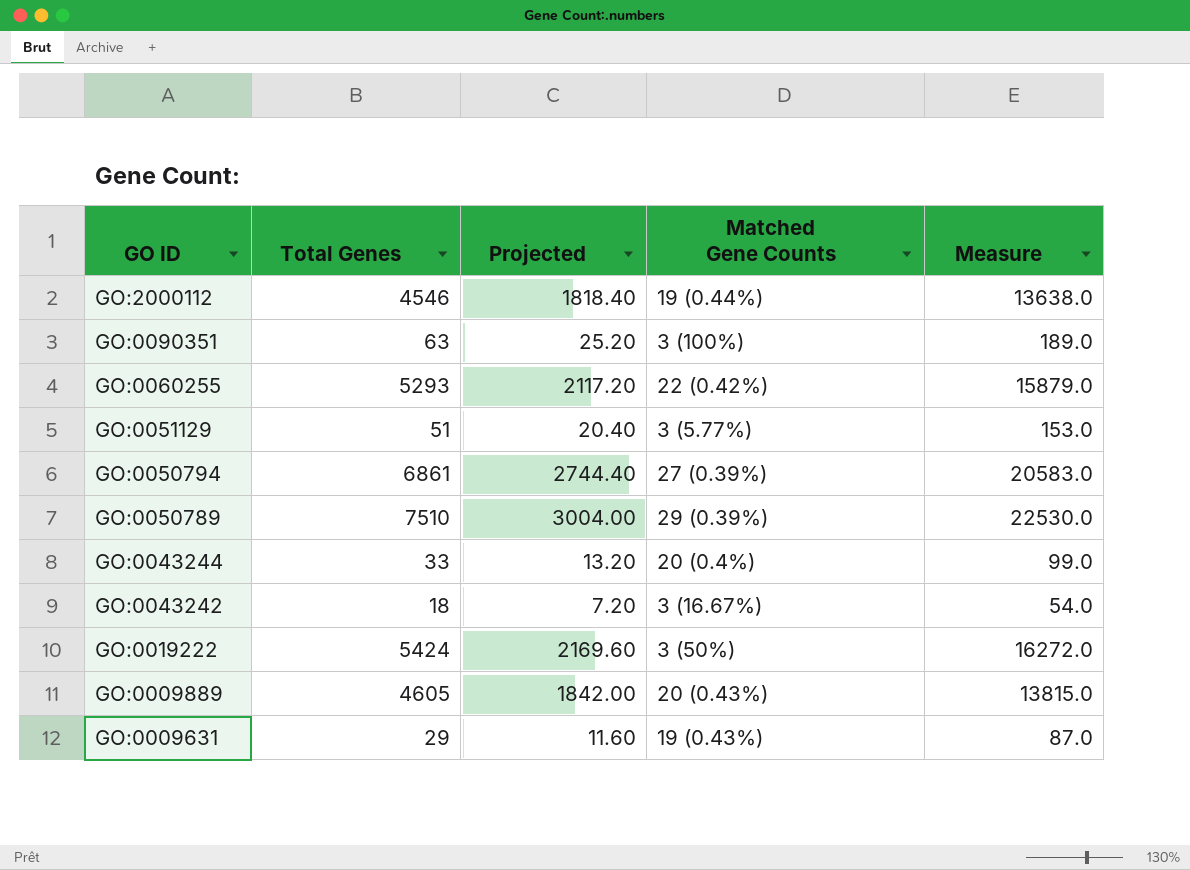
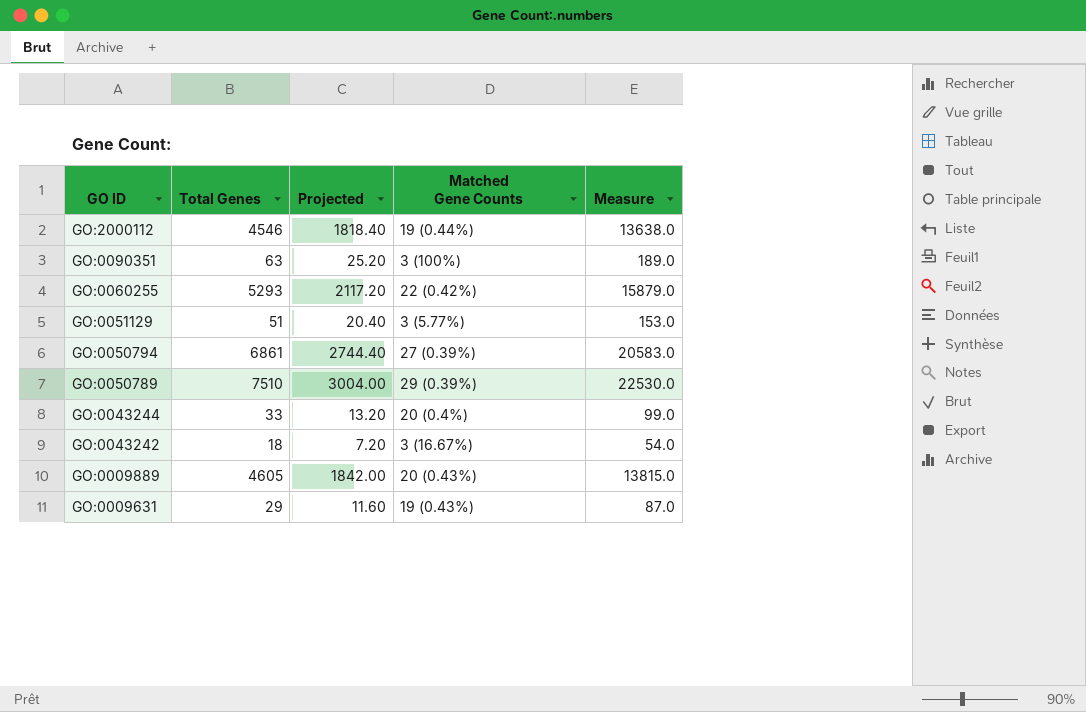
row GO:0019222: 5424 | 2169.60 | 3 (50%) | 16272.0 -> none

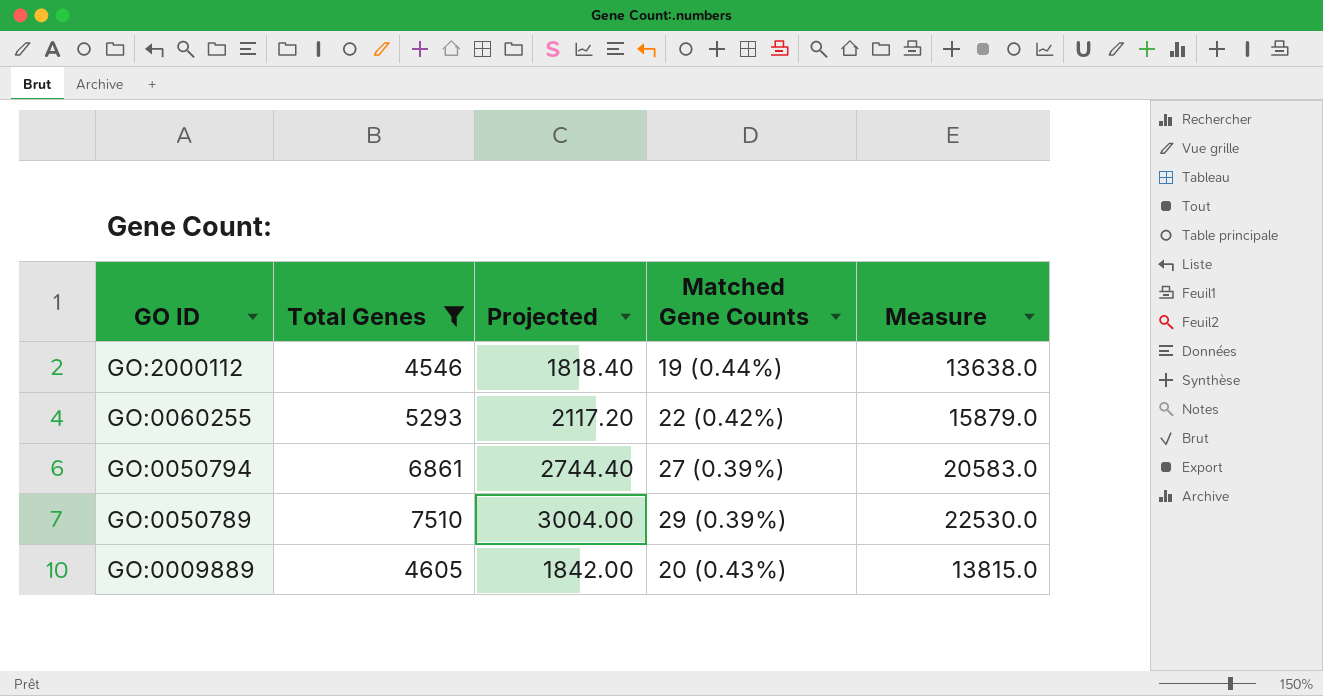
filter: none -> Total Genes >= 4546

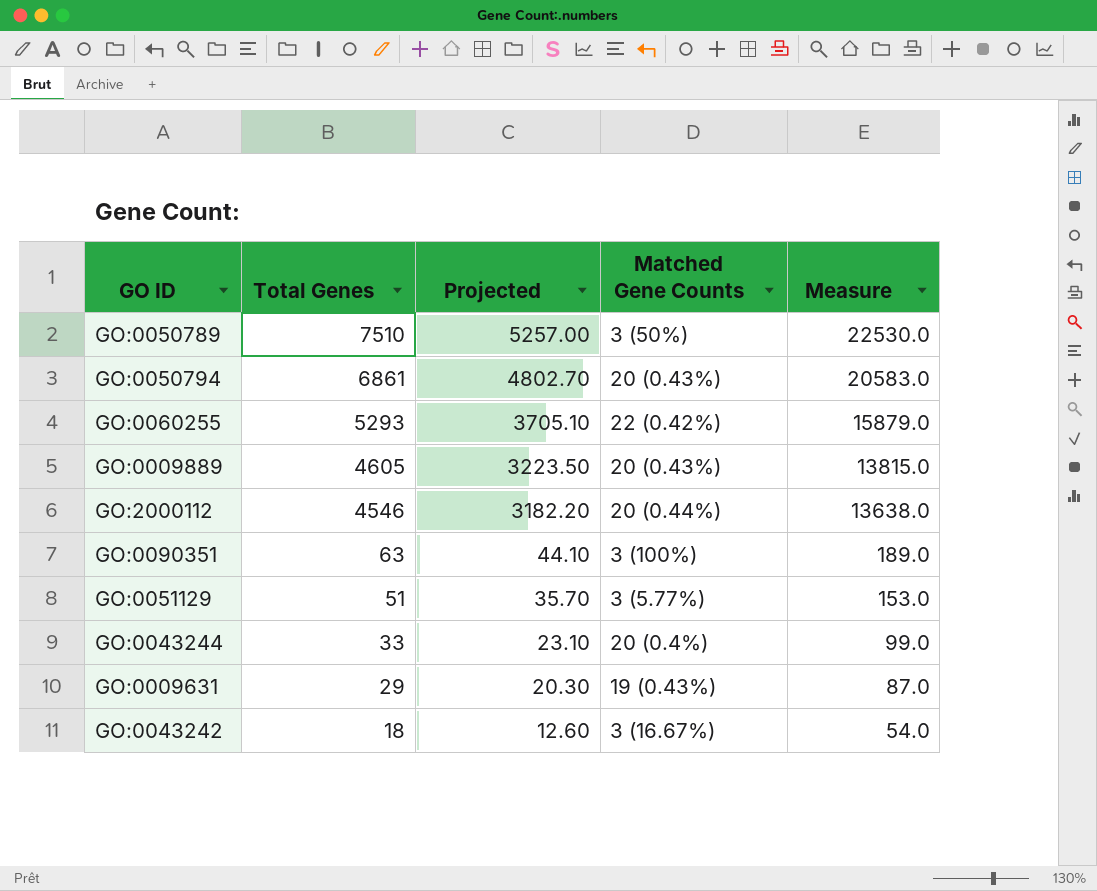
filter: Total Genes >= 4546 -> none
row order: GO ID descending -> Total Genes descending
column Projected | formula: [Total Genes] * 0.4 -> [Total Genes] * 0.7
GO:0050789 | Matched Gene Counts: 29 (0.39%) -> 3 (50%)
GO:0050794 | Matched Gene Counts: 27 (0.39%) -> 20 (0.43%)
GO:2000112 | Matched Gene Counts: 19 (0.44%) -> 20 (0.44%)

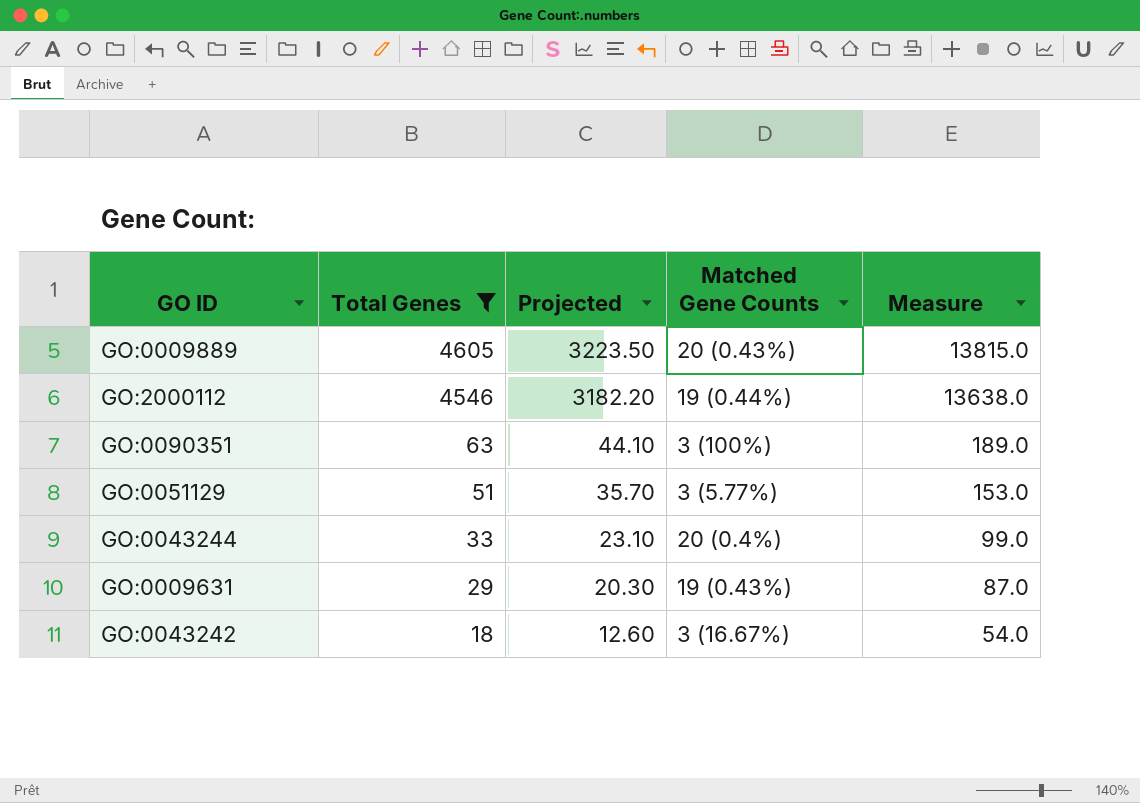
filter: none -> Total Genes <= 4605
GO:2000112 | Matched Gene Counts: 20 (0.44%) -> 19 (0.44%)

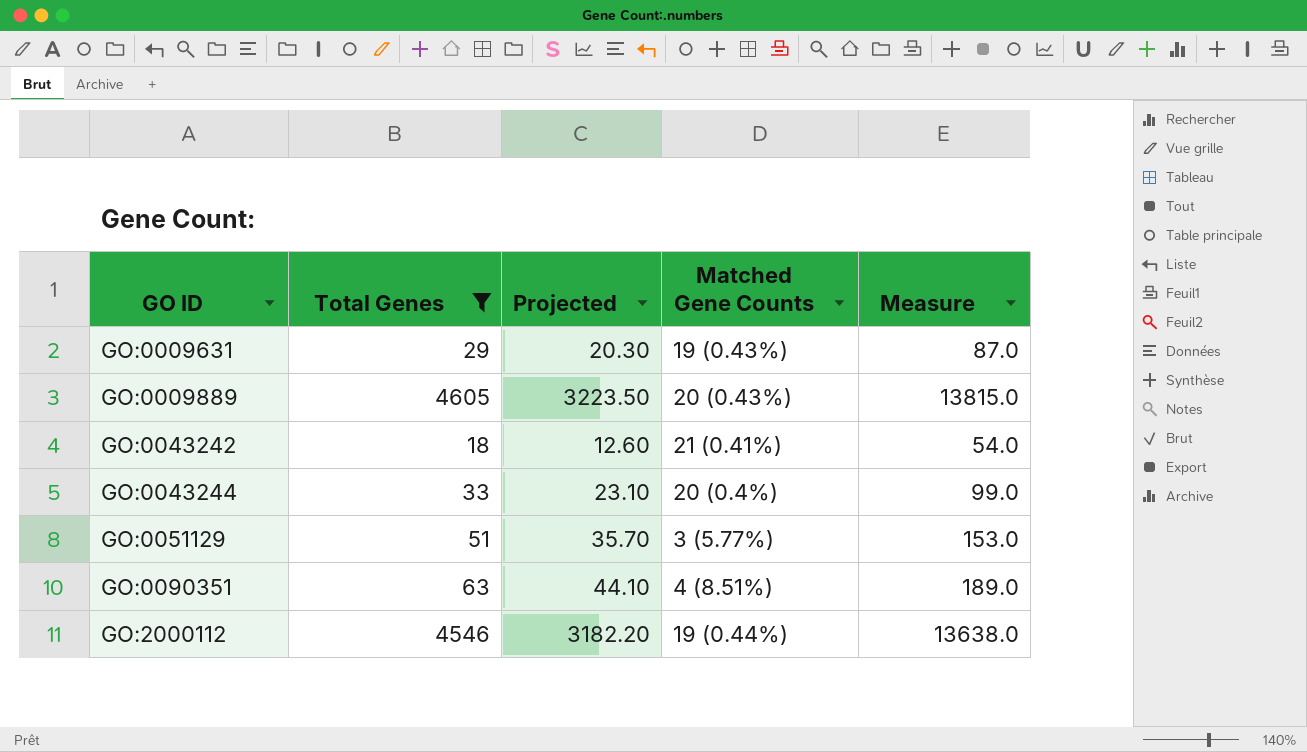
row order: Total Genes descending -> GO ID ascending
GO:0043242 | Matched Gene Counts: 3 (16.67%) -> 21 (0.41%)
GO:0090351 | Matched Gene Counts: 3 (100%) -> 4 (8.51%)

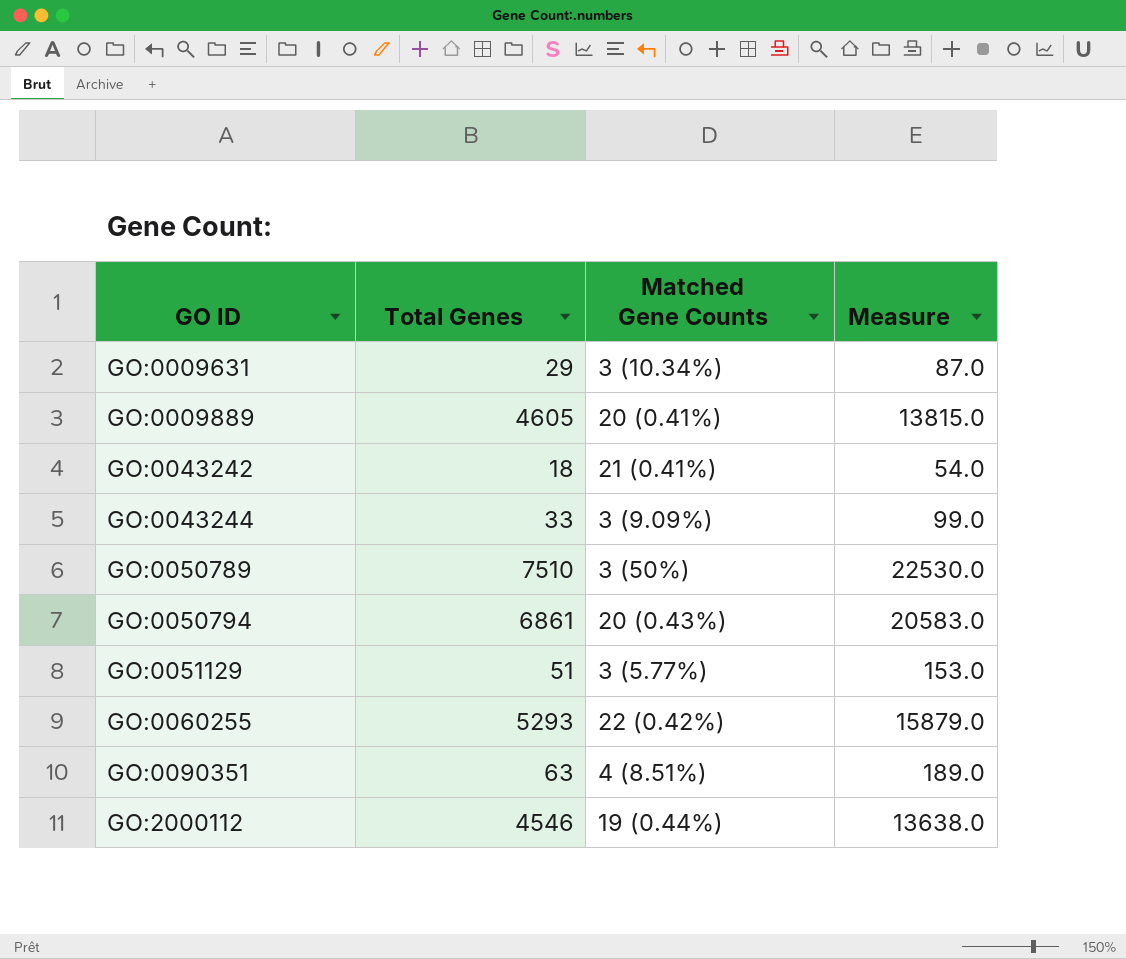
filter: Total Genes <= 4605 -> none
column Projected | formula: [Total Genes] * 0.7 -> none
GO:0009631 | Matched Gene Counts: 19 (0.43%) -> 3 (10.34%)
GO:0009889 | Matched Gene Counts: 20 (0.43%) -> 20 (0.41%)
GO:0043244 | Matched Gene Counts: 20 (0.4%) -> 3 (9.09%)

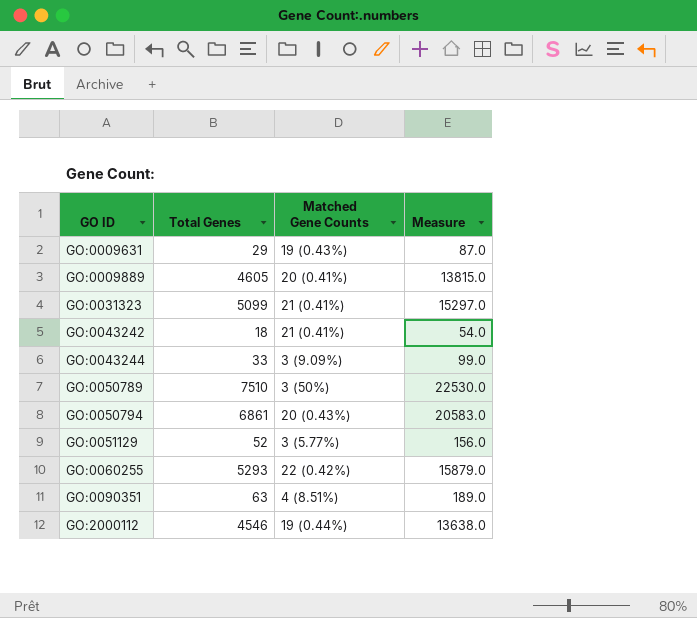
GO:0009631 | Matched Gene Counts: 3 (10.34%) -> 19 (0.43%)
row GO:0031323: none -> 5099 | 21 (0.41%) | 15297.0
GO:0051129 | Total Genes: 51 -> 52
GO:0051129 | Measure: 153.0 -> 156.0

